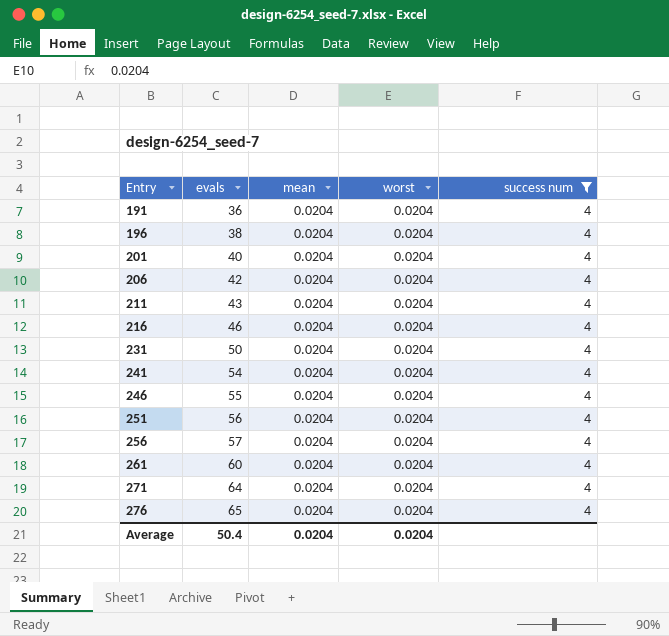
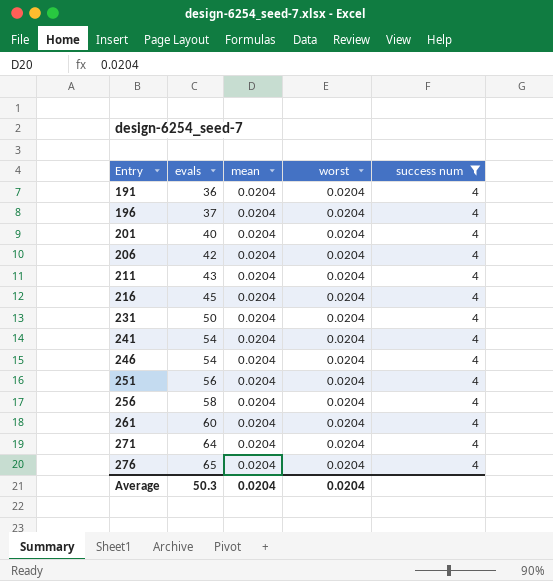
196 | evals: 38 -> 37
216 | evals: 46 -> 45
246 | evals: 55 -> 54
256 | evals: 57 -> 58
Average | evals: 50.4 -> 50.3

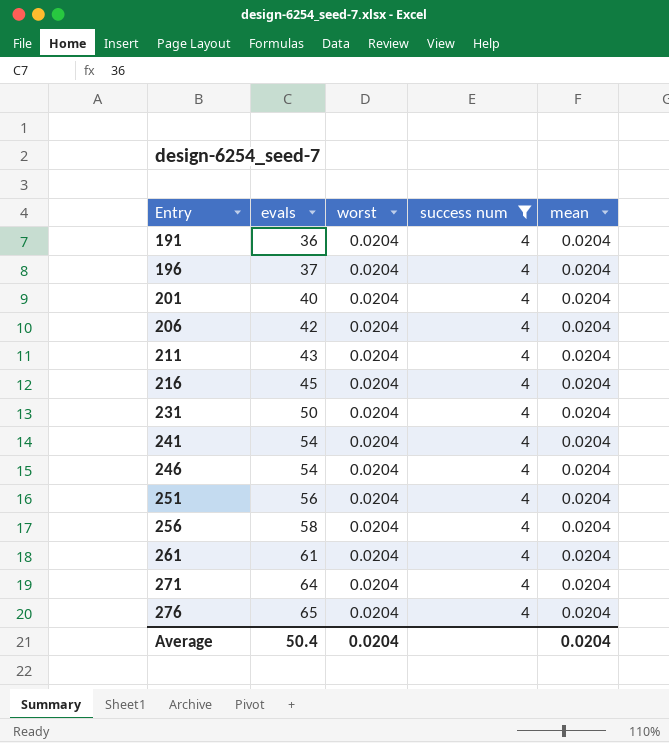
column mean | position: 3 -> 5
261 | evals: 60 -> 61
Average | evals: 50.3 -> 50.4

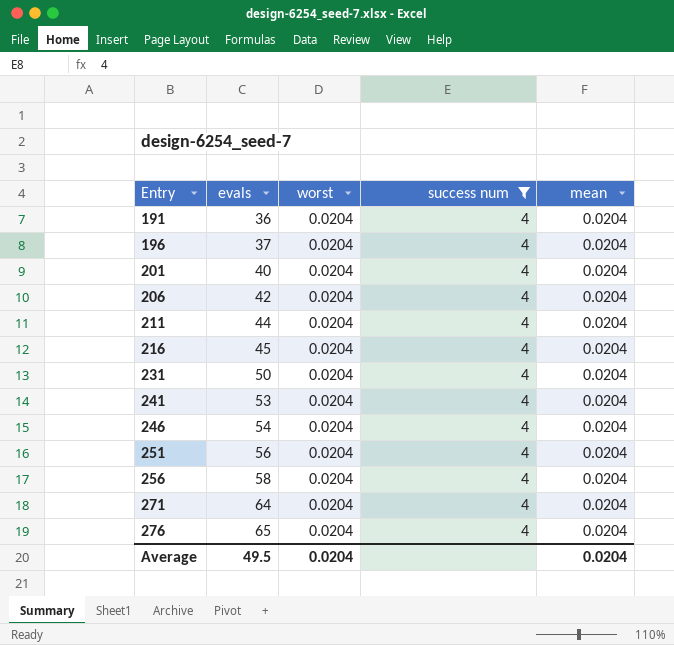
row 261: 61 | 0.0204 | 4 | 0.0204 -> none
211 | evals: 43 -> 44
241 | evals: 54 -> 53
Average | evals: 50.4 -> 49.5

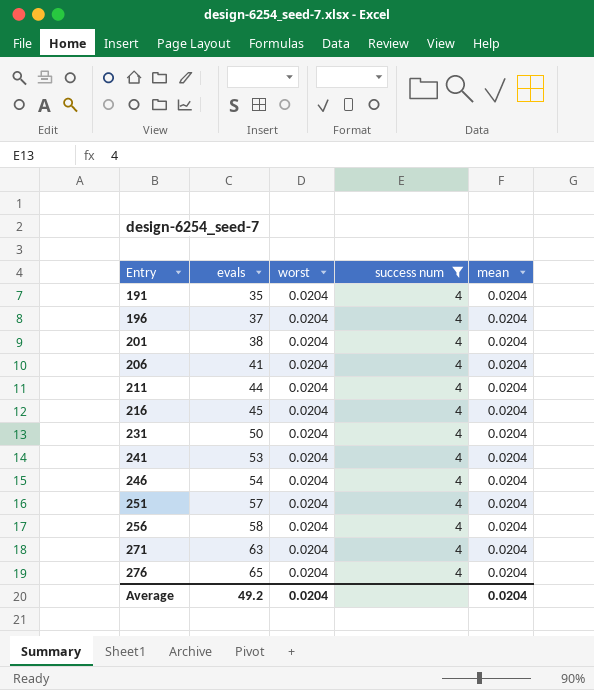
191 | evals: 36 -> 35
201 | evals: 40 -> 38
206 | evals: 42 -> 41
251 | evals: 56 -> 57
271 | evals: 64 -> 63
Average | evals: 49.5 -> 49.2

